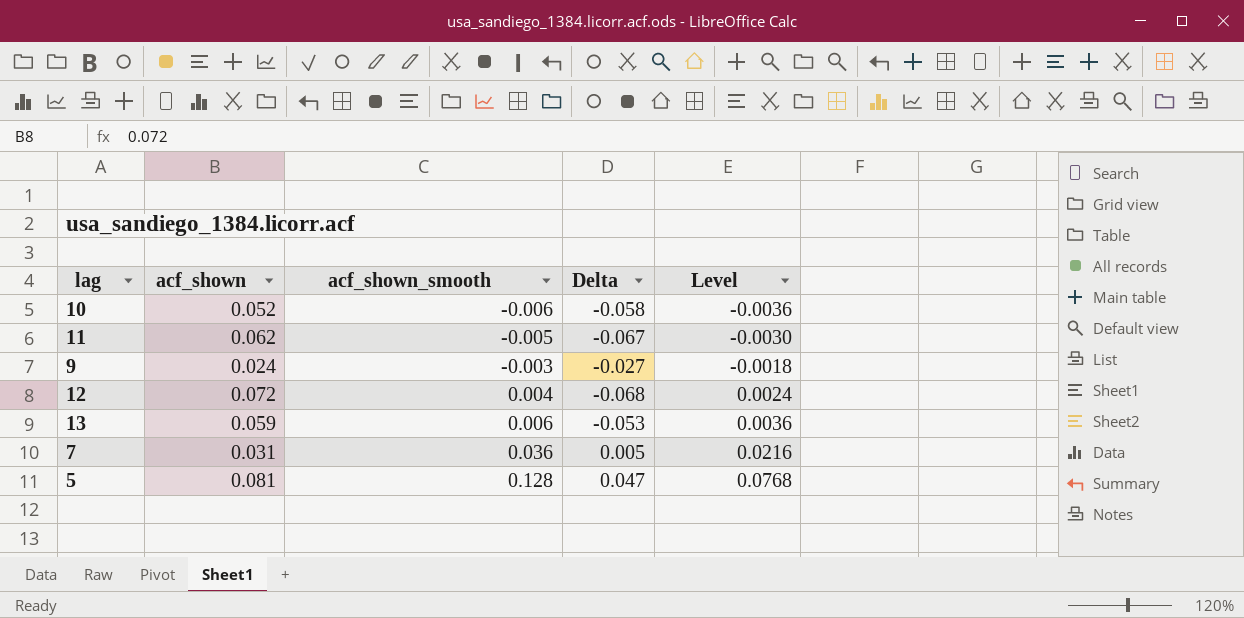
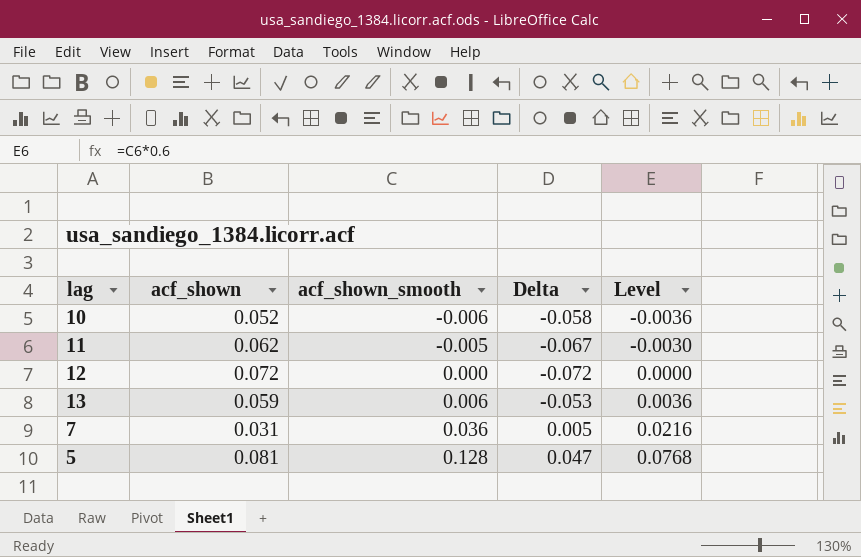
row 9: 0.024 | -0.003 | -0.027 | -0.0018 -> none
12 | acf_shown_smooth: 0.004 -> 0.000
12 | Delta: -0.068 -> -0.072
12 | Level: 0.0024 -> 0.0000

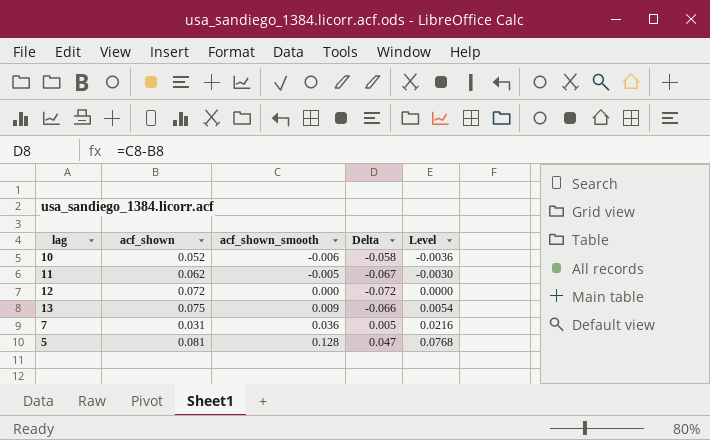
13 | acf_shown: 0.059 -> 0.075
13 | acf_shown_smooth: 0.006 -> 0.009
13 | Delta: -0.053 -> -0.066
13 | Level: 0.0036 -> 0.0054

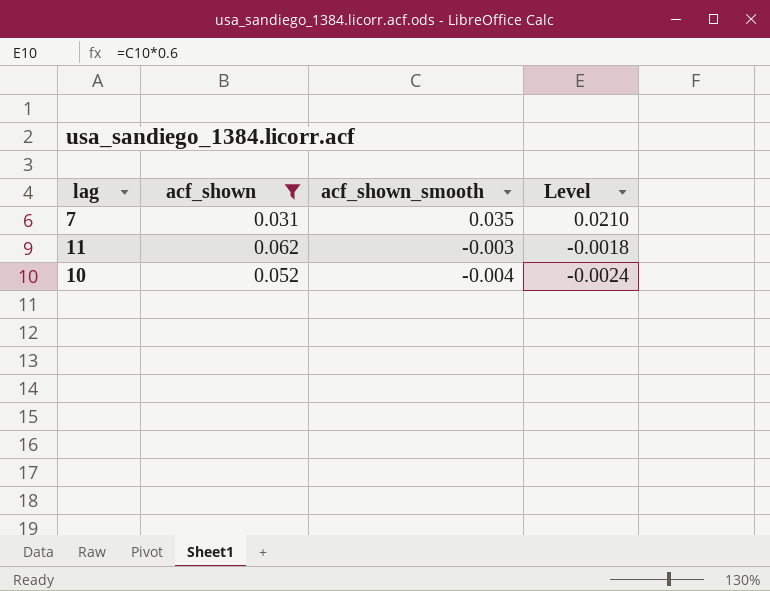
filter: none -> acf_shown <= 0.062
row order: acf_shown_smooth ascending -> acf_shown_smooth descending
column Delta | formula: [acf_shown_smooth] - [acf_shown] -> none
7 | acf_shown_smooth: 0.036 -> 0.035
7 | Level: 0.0216 -> 0.0210
11 | acf_shown_smooth: -0.005 -> -0.003
11 | Level: -0.0030 -> -0.0018
10 | acf_shown_smooth: -0.006 -> -0.004
10 | Level: -0.0036 -> -0.0024

